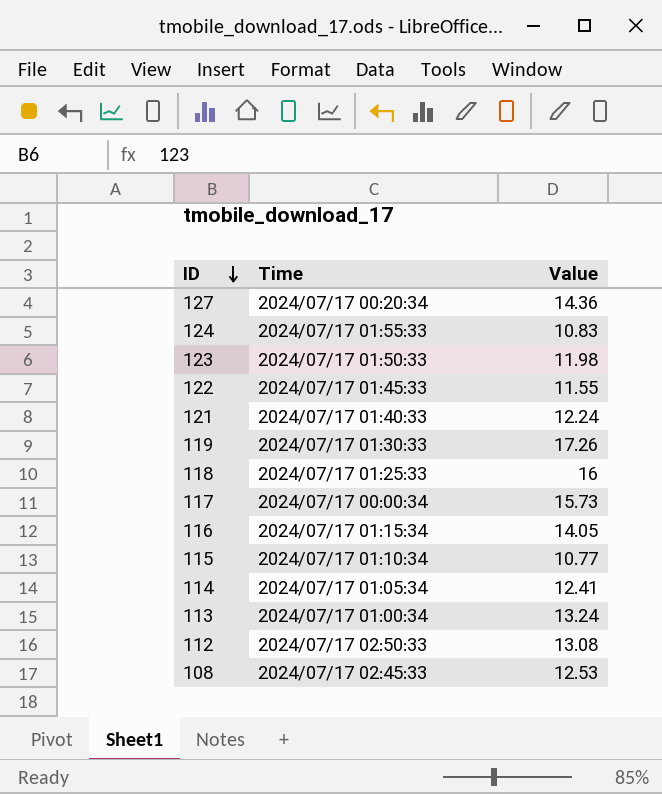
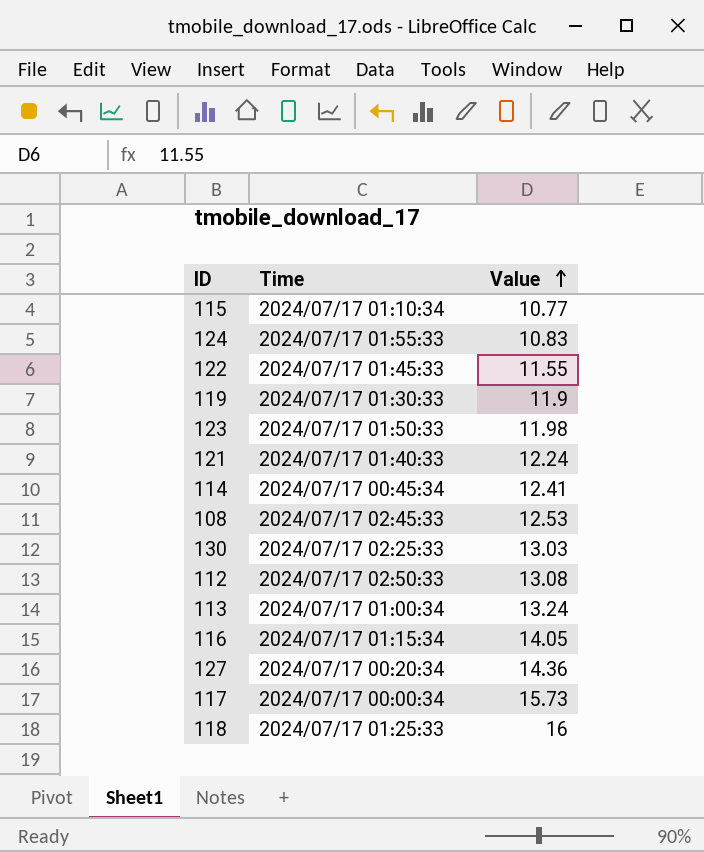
row order: ID descending -> Value ascending
119 | Value: 17.26 -> 11.9
114 | Time: 2024/07/17 01:05:34 -> 2024/07/17 00:45:34
row 130: none -> 2024/07/17 02:25:33 | 13.03

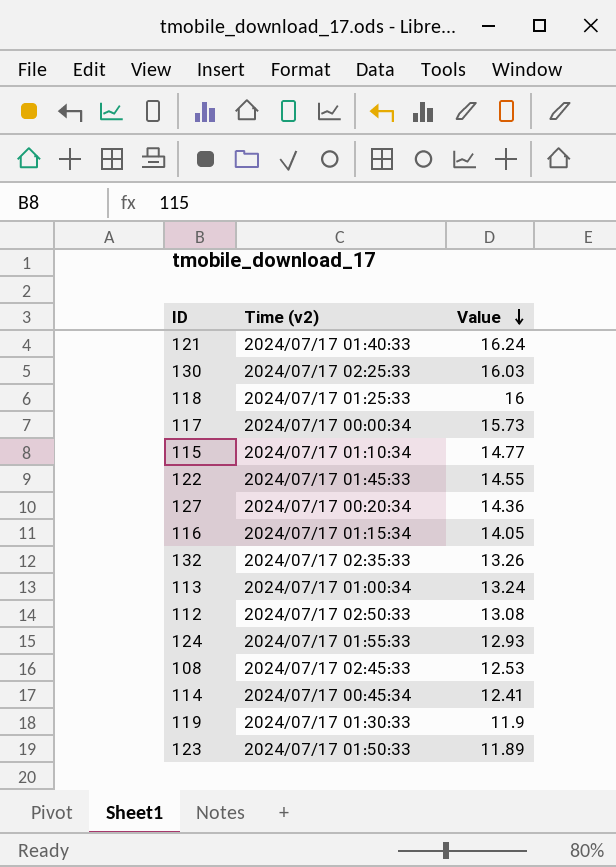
row order: Value ascending -> Value descending
column name: Time -> Time (v2)
121 | Value: 12.24 -> 16.24
130 | Value: 13.03 -> 16.03
115 | Value: 10.77 -> 14.77
122 | Value: 11.55 -> 14.55
row 132: none -> 2024/07/17 02:35:33 | 13.26
124 | Value: 10.83 -> 12.93
123 | Value: 11.98 -> 11.89

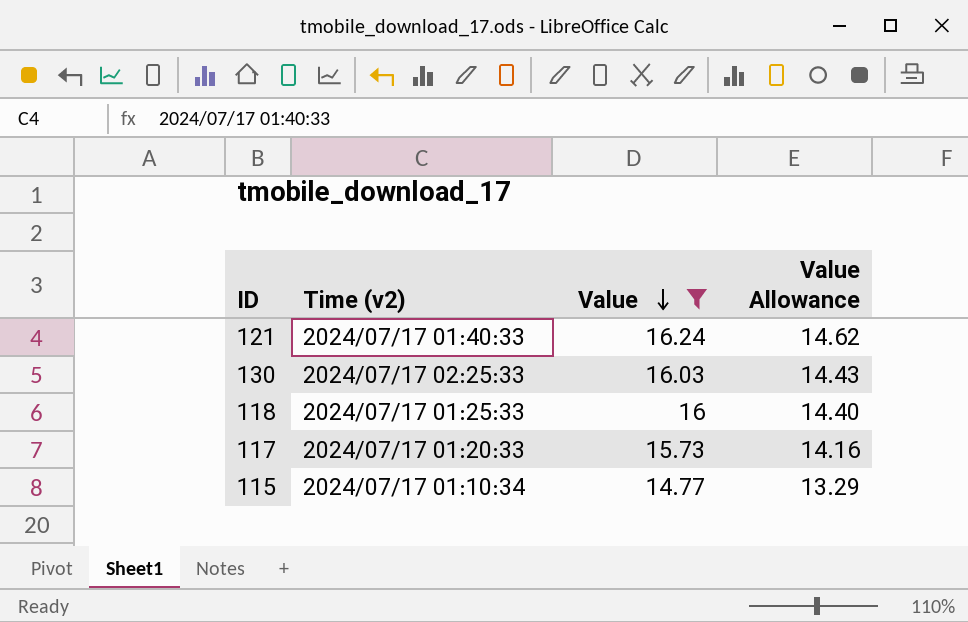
filter: none -> Value >= 14.77
column Value Allowance | formula: none -> [Value] * 0.9
117 | Time (v2): 2024/07/17 00:00:34 -> 2024/07/17 01:20:33

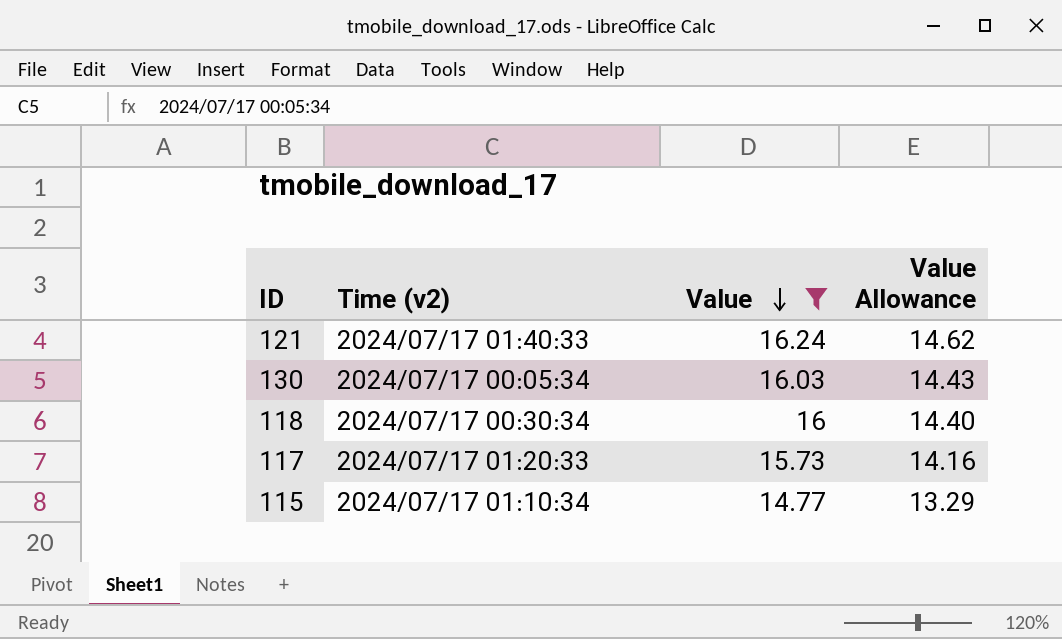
130 | Time (v2): 2024/07/17 02:25:33 -> 2024/07/17 00:05:34
118 | Time (v2): 2024/07/17 01:25:33 -> 2024/07/17 00:30:34

